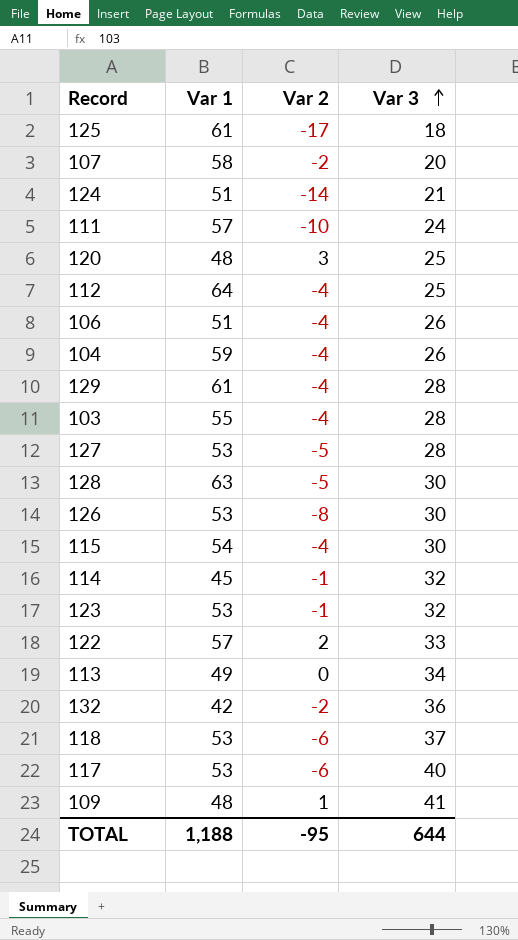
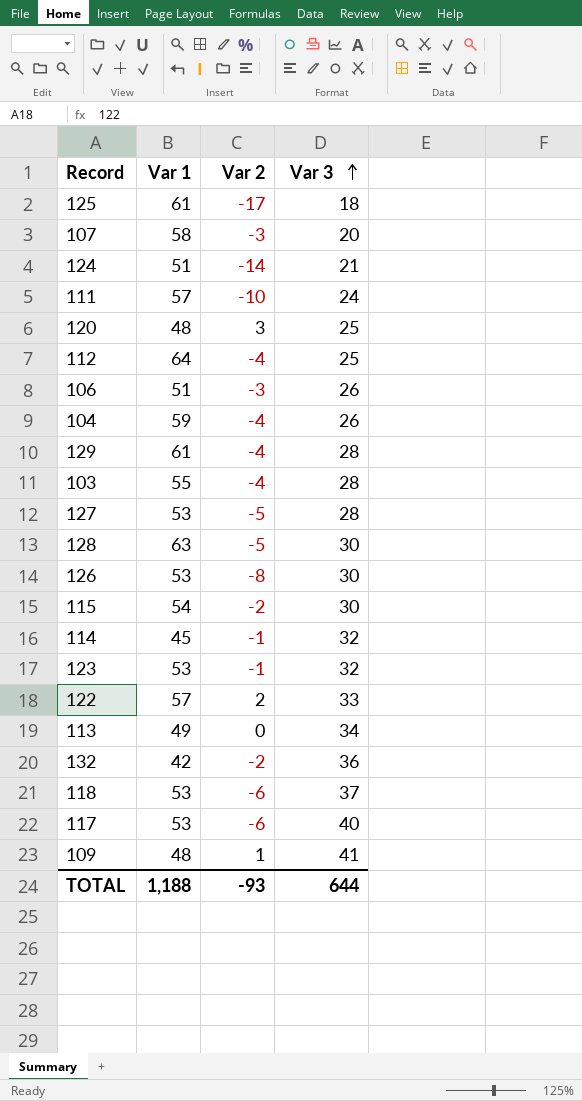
107 | Var 2: -2 -> -3
106 | Var 2: -4 -> -3
115 | Var 2: -4 -> -2
TOTAL | Var 2: -95 -> -93

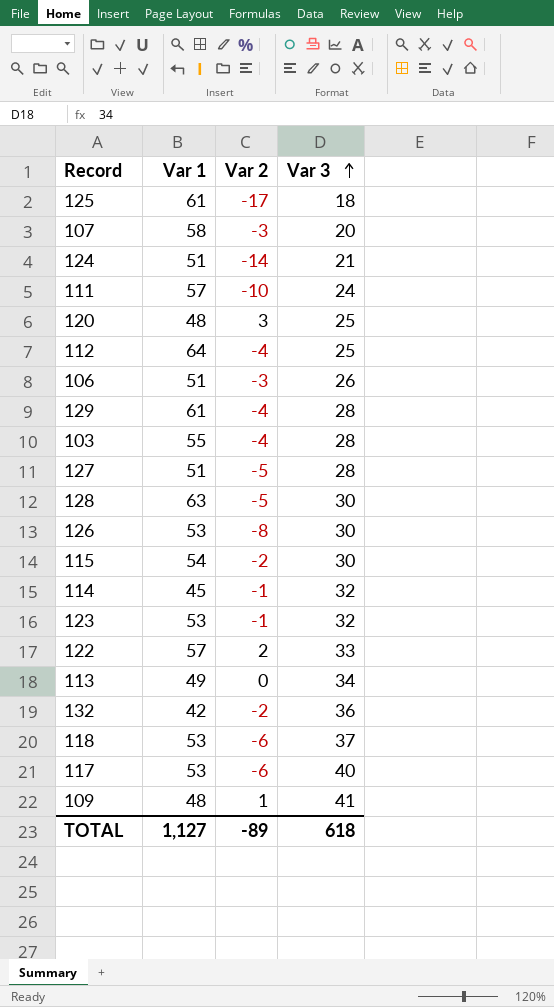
row 104: 59 | -4 | 26 -> none
127 | Var 1: 53 -> 51
TOTAL | Var 1: 1,188 -> 1,127
TOTAL | Var 2: -93 -> -89
TOTAL | Var 3: 644 -> 618

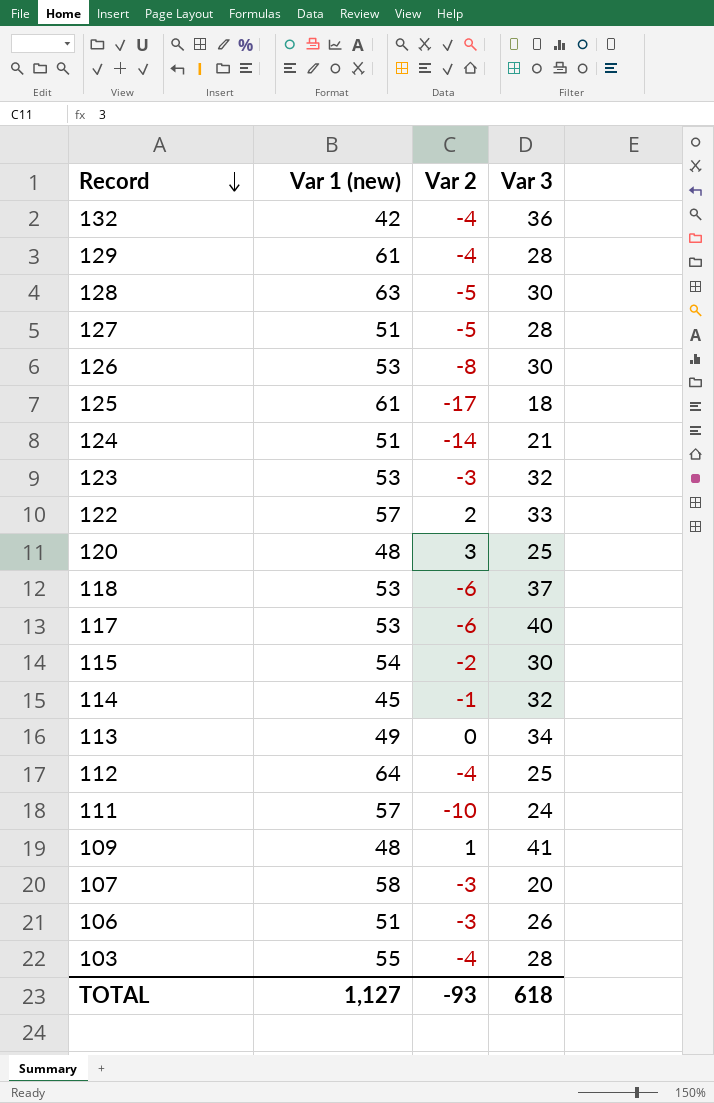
row order: Var 3 ascending -> Record descending
column name: Var 1 -> Var 1 (new)
132 | Var 2: -2 -> -4
123 | Var 2: -1 -> -3
TOTAL | Var 2: -89 -> -93

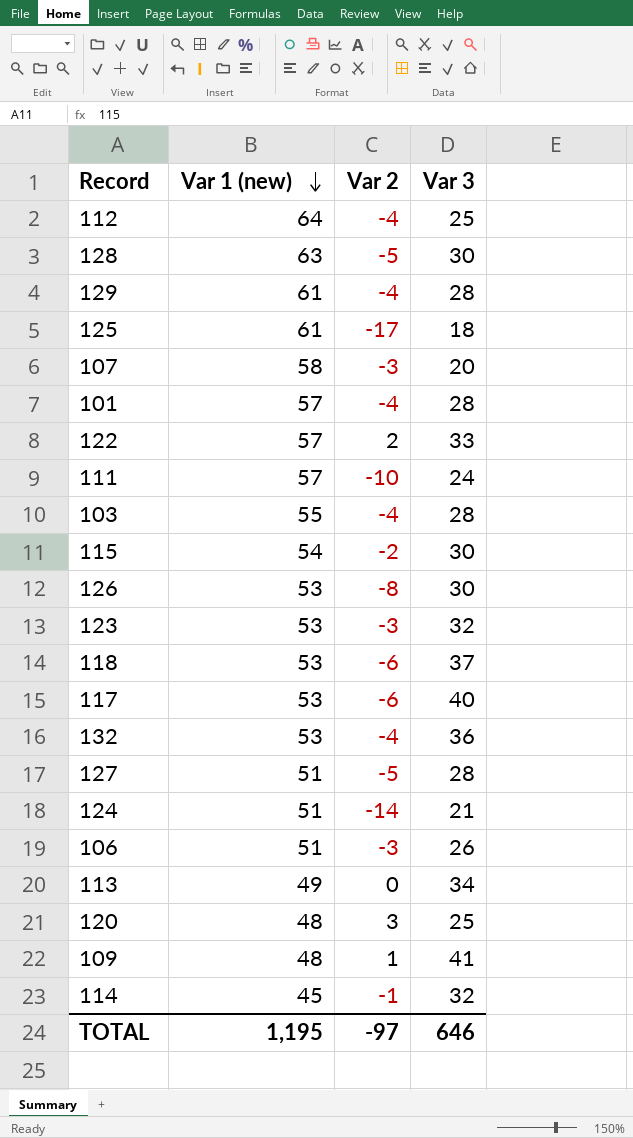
row order: Record descending -> Var 1 (new) descending
row 101: none -> 57 | -4 | 28
132 | Var 1 (new): 42 -> 53
TOTAL | Var 1 (new): 1,127 -> 1,195
TOTAL | Var 2: -93 -> -97
TOTAL | Var 3: 618 -> 646

